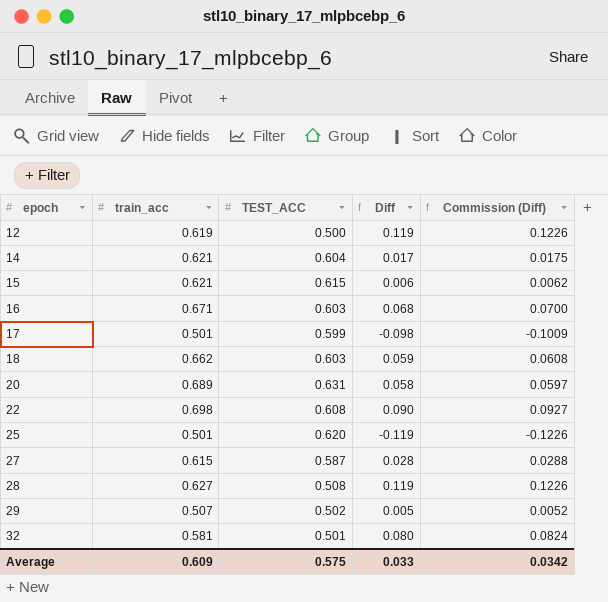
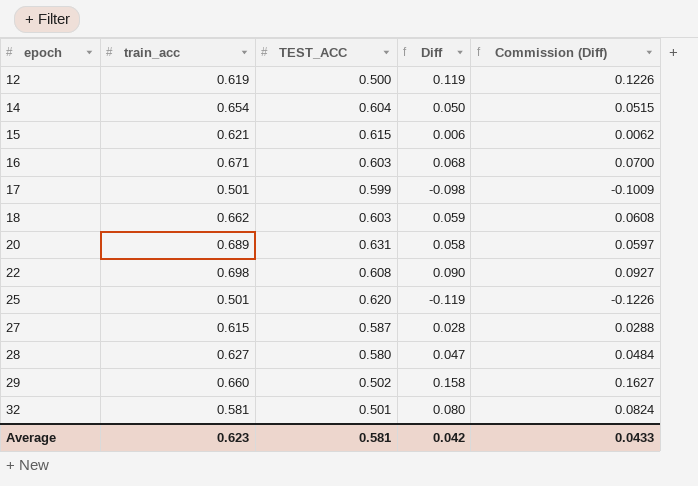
14 | train_acc: 0.621 -> 0.654
14 | Diff: 0.017 -> 0.050
14 | Commission (Diff): 0.0175 -> 0.0515
28 | TEST_ACC: 0.508 -> 0.580
28 | Diff: 0.119 -> 0.047
28 | Commission (Diff): 0.1226 -> 0.0484
29 | train_acc: 0.507 -> 0.660
29 | Diff: 0.005 -> 0.158
29 | Commission (Diff): 0.0052 -> 0.1627
Average | train_acc: 0.609 -> 0.623
Average | TEST_ACC: 0.575 -> 0.581
Average | Diff: 0.033 -> 0.042
Average | Commission (Diff): 0.0342 -> 0.0433

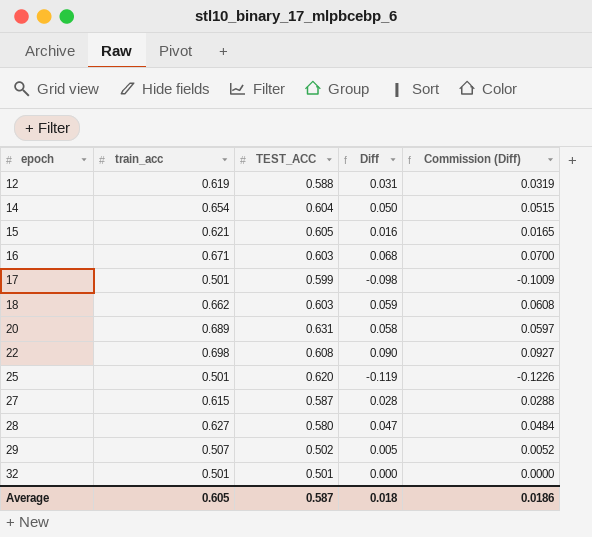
12 | TEST_ACC: 0.500 -> 0.588
12 | Diff: 0.119 -> 0.031
12 | Commission (Diff): 0.1226 -> 0.0319
15 | TEST_ACC: 0.615 -> 0.605
15 | Diff: 0.006 -> 0.016
15 | Commission (Diff): 0.0062 -> 0.0165
29 | train_acc: 0.660 -> 0.507
29 | Diff: 0.158 -> 0.005
29 | Commission (Diff): 0.1627 -> 0.0052
32 | train_acc: 0.581 -> 0.501
32 | Diff: 0.080 -> 0.000
32 | Commission (Diff): 0.0824 -> 0.0000
Average | train_acc: 0.623 -> 0.605
Average | TEST_ACC: 0.581 -> 0.587
Average | Diff: 0.042 -> 0.018
Average | Commission (Diff): 0.0433 -> 0.0186

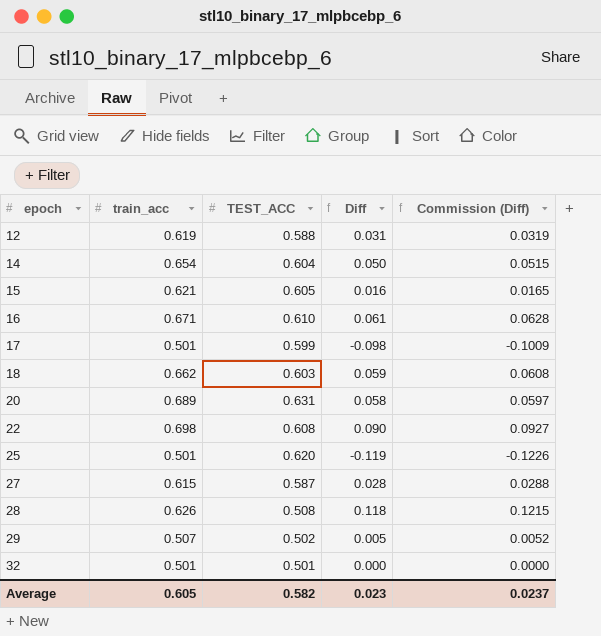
16 | TEST_ACC: 0.603 -> 0.610
16 | Diff: 0.068 -> 0.061
16 | Commission (Diff): 0.0700 -> 0.0628
28 | train_acc: 0.627 -> 0.626
28 | TEST_ACC: 0.580 -> 0.508
28 | Diff: 0.047 -> 0.118
28 | Commission (Diff): 0.0484 -> 0.1215
Average | TEST_ACC: 0.587 -> 0.582
Average | Diff: 0.018 -> 0.023
Average | Commission (Diff): 0.0186 -> 0.0237

